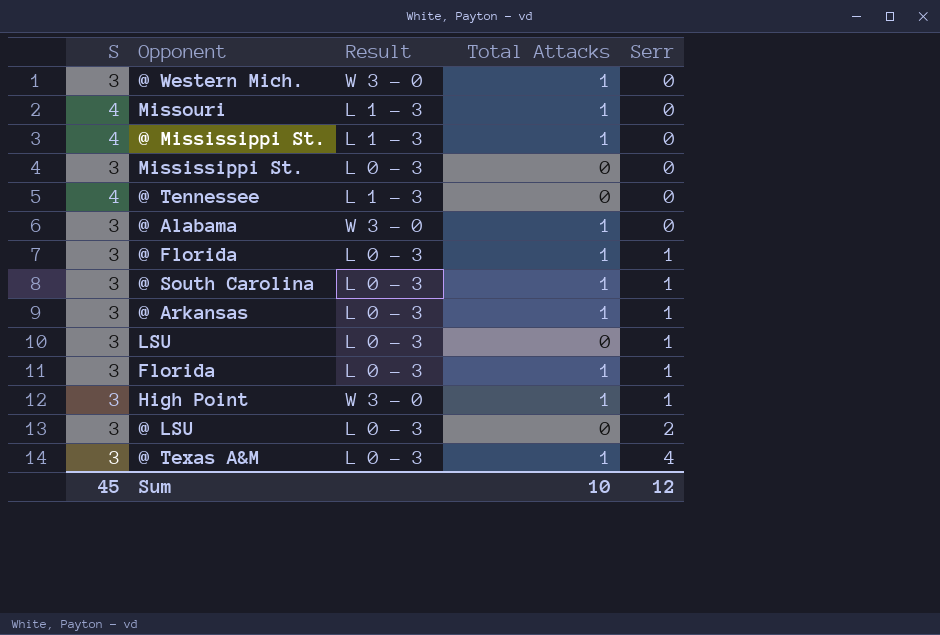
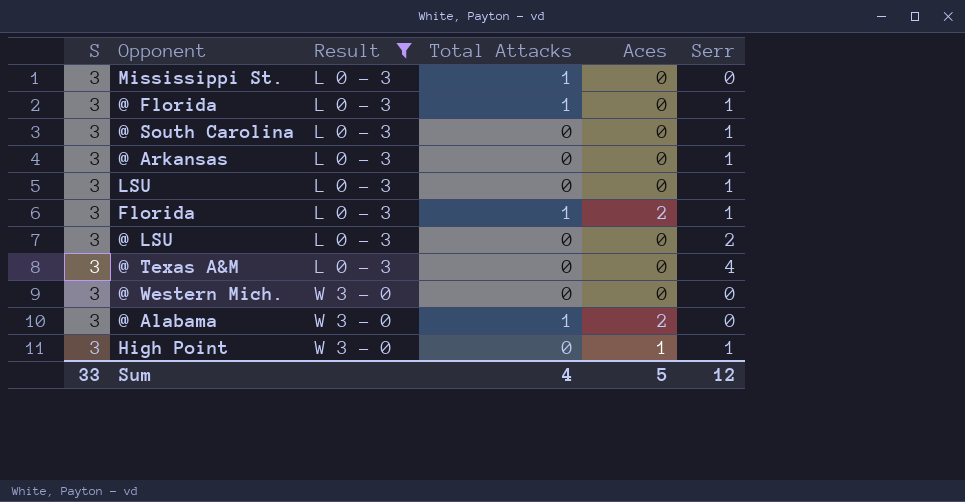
filter: none -> Result != L 1 - 3
row order: Serr ascending -> Result ascending
column Aces | position: none -> 5
Mississippi St. | Total Attacks: 0 -> 1
@ South Carolina | Total Attacks: 1 -> 0
@ Arkansas | Total Attacks: 1 -> 0
@ Texas A&M | Total Attacks: 1 -> 0
@ Western Mich. | Total Attacks: 1 -> 0
High Point | Total Attacks: 1 -> 0
Sum | S: 45 -> 33
Sum | Total Attacks: 10 -> 4

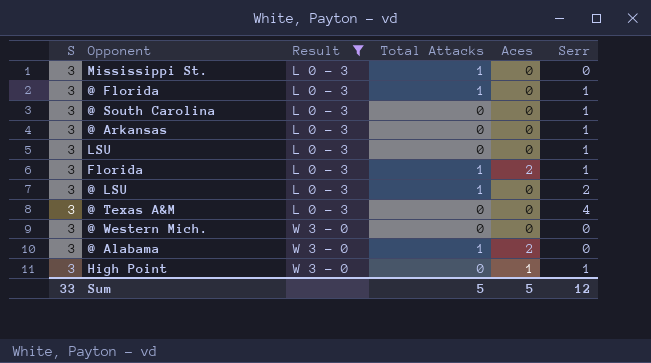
@ LSU | Total Attacks: 0 -> 1
Sum | Total Attacks: 4 -> 5

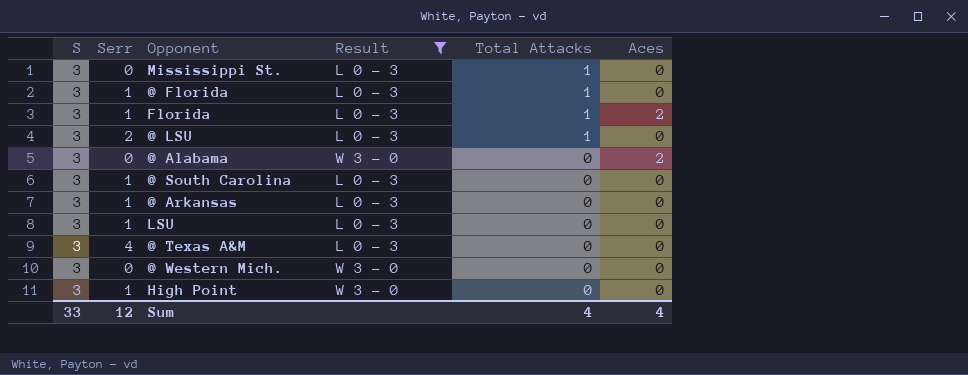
row order: Result ascending -> Total Attacks descending
column Serr | position: 6 -> 2
@ Alabama | Total Attacks: 1 -> 0
High Point | Aces: 1 -> 0
Sum | Total Attacks: 5 -> 4
Sum | Aces: 5 -> 4

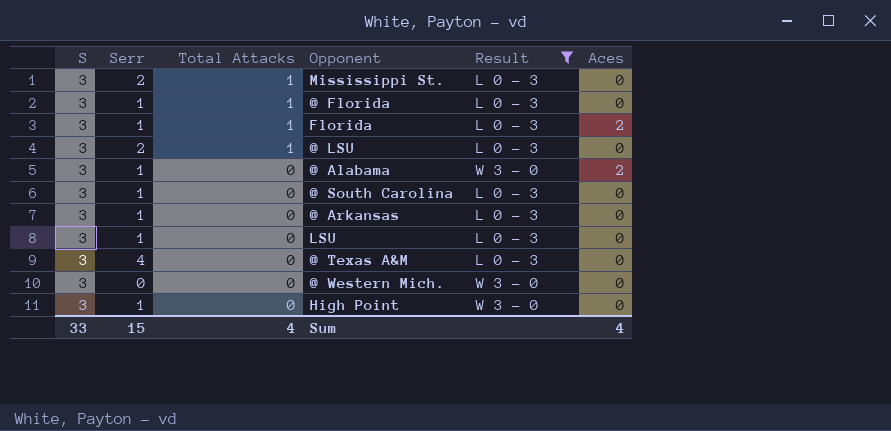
column Total Attacks | position: 5 -> 3
Mississippi St. | Serr: 0 -> 2
@ Alabama | Serr: 0 -> 1
Sum | Serr: 12 -> 15

